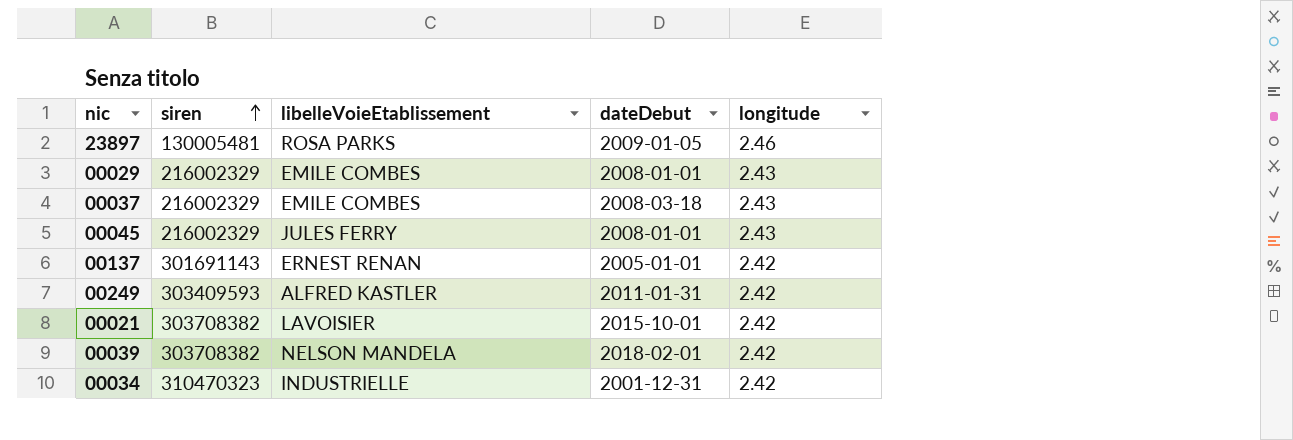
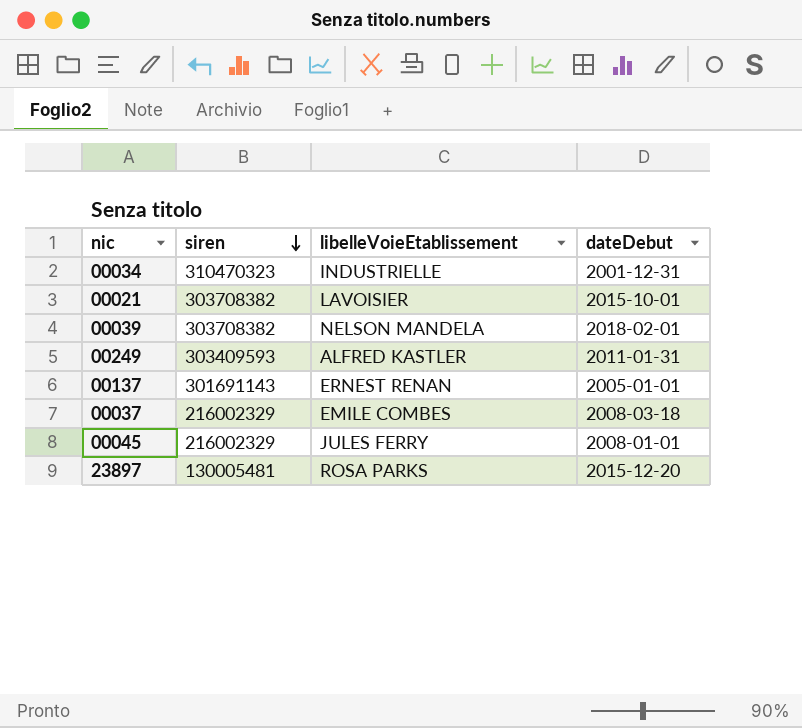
row order: siren ascending -> siren descending
column longitude | position: 5 -> none
row 00029: 216002329 | EMILE COMBES | 2008-01-01 | 2.43 -> none
23897 | dateDebut: 2009-01-05 -> 2015-12-20

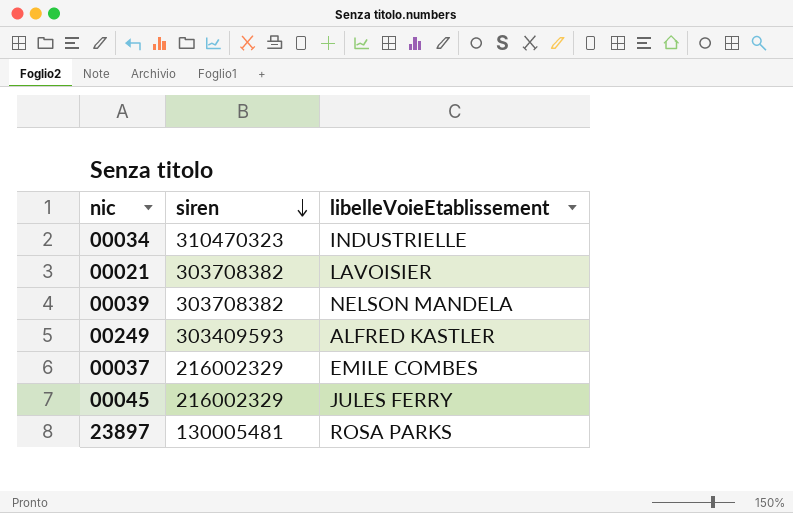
column dateDebut | position: 4 -> none
row 00137: 301691143 | ERNEST RENAN | 2005-01-01 -> none

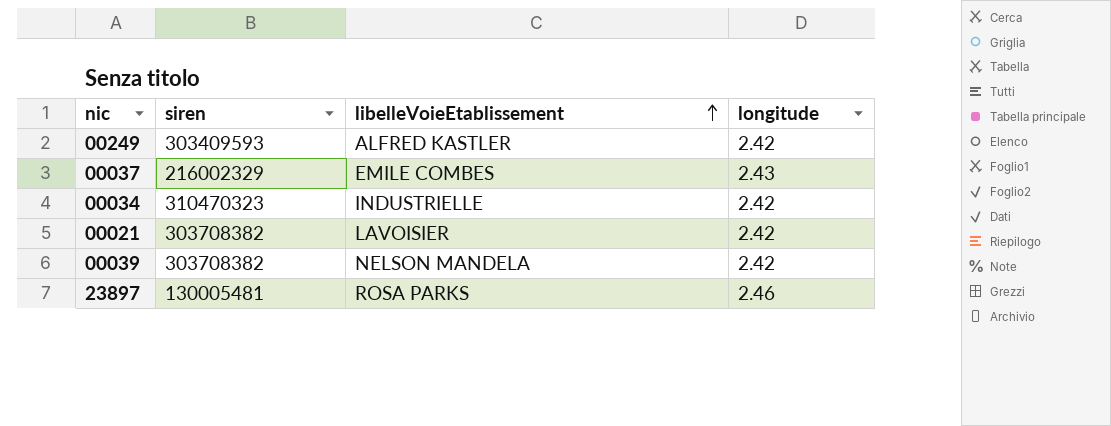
row order: siren descending -> libelleVoieEtablissement ascending
column longitude | position: none -> 4
row 00045: 216002329 | JULES FERRY -> none

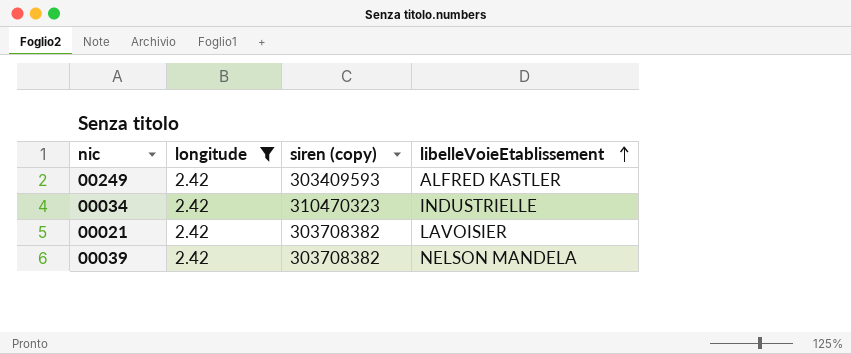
filter: none -> longitude = 2.42
column longitude | position: 4 -> 2
column name: siren -> siren (copy)

